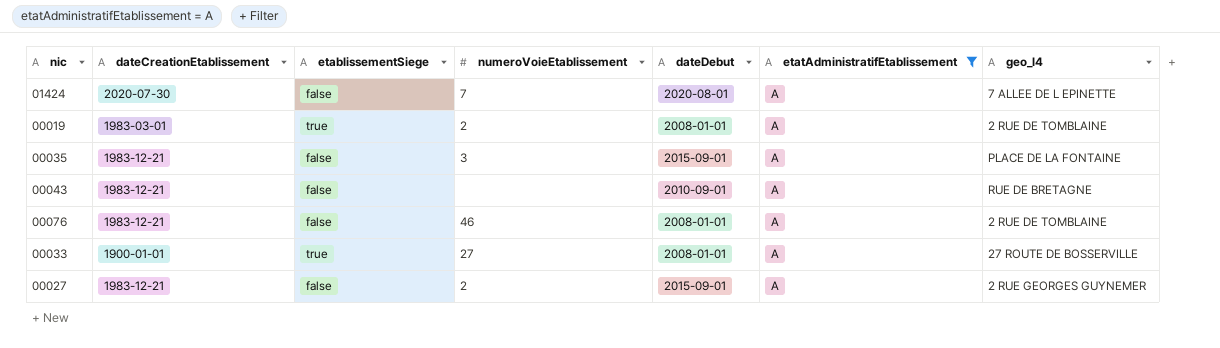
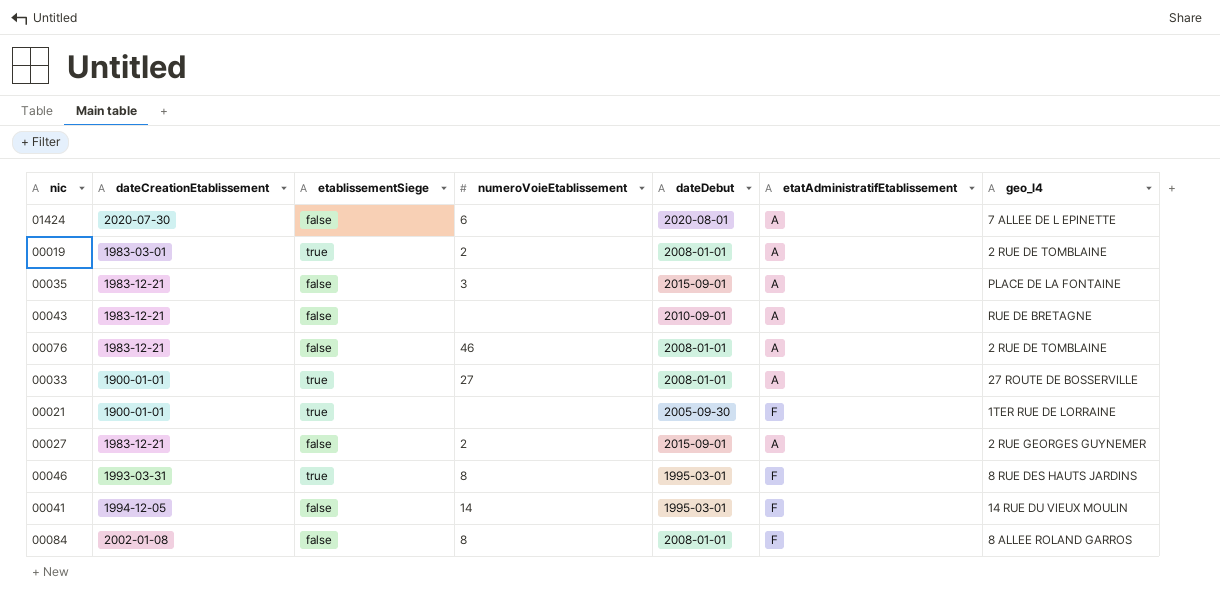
filter: etatAdministratifEtablissement = A -> none
01424 | numeroVoieEtablissement: 7 -> 6

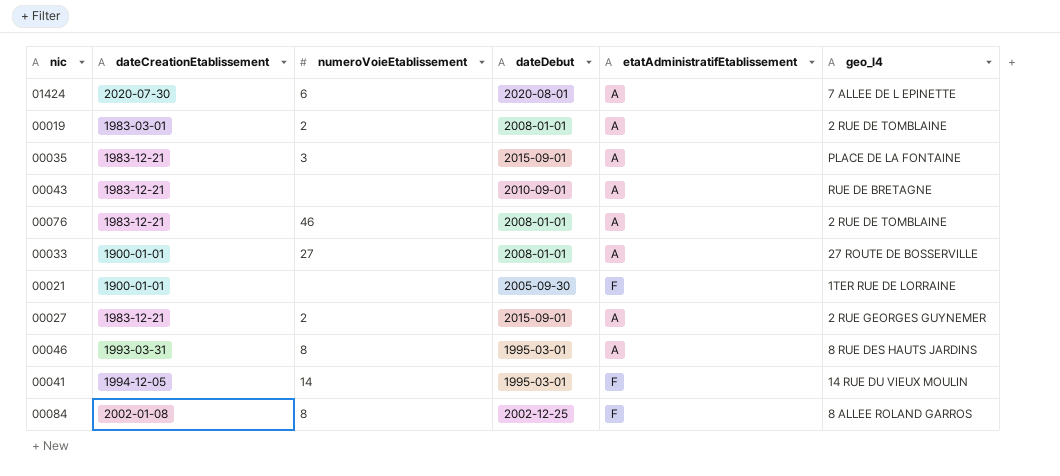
column etablissementSiege | position: 3 -> none
00046 | etatAdministratifEtablissement: F -> A
00084 | dateDebut: 2008-01-01 -> 2002-12-25

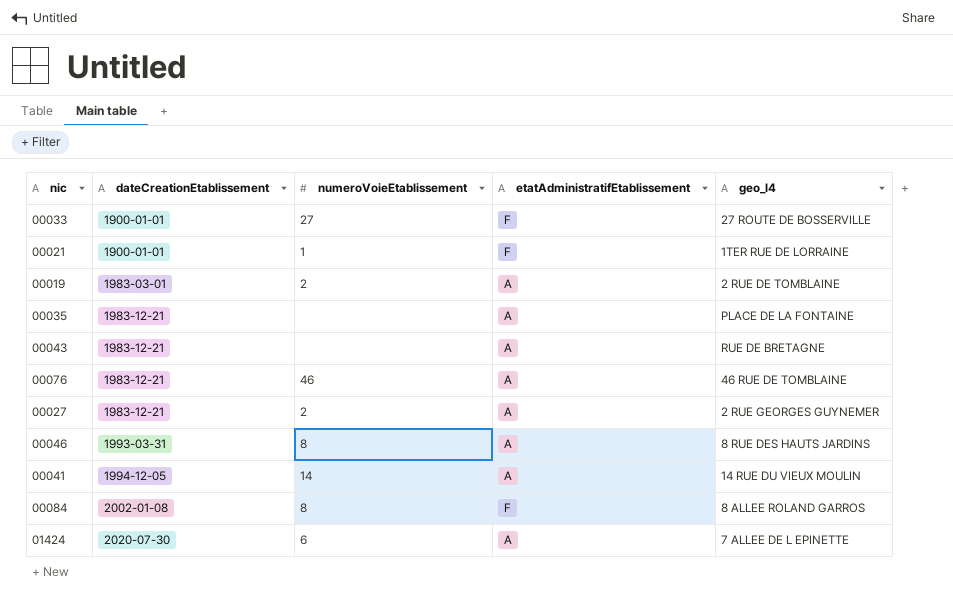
row order: none -> dateCreationEtablissement ascending
column dateDebut | position: 4 -> none
00033 | etatAdministratifEtablissement: A -> F
00021 | numeroVoieEtablissement: none -> 1
00035 | numeroVoieEtablissement: 3 -> none
00076 | geo_l4: 2 RUE DE TOMBLAINE -> 46 RUE DE TOMBLAINE
00041 | etatAdministratifEtablissement: F -> A

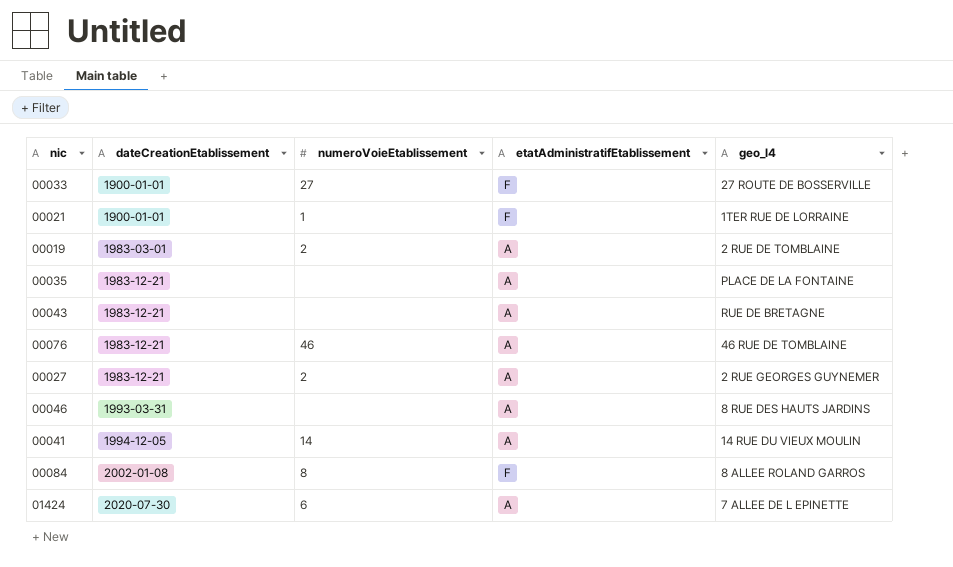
00046 | numeroVoieEtablissement: 8 -> none

